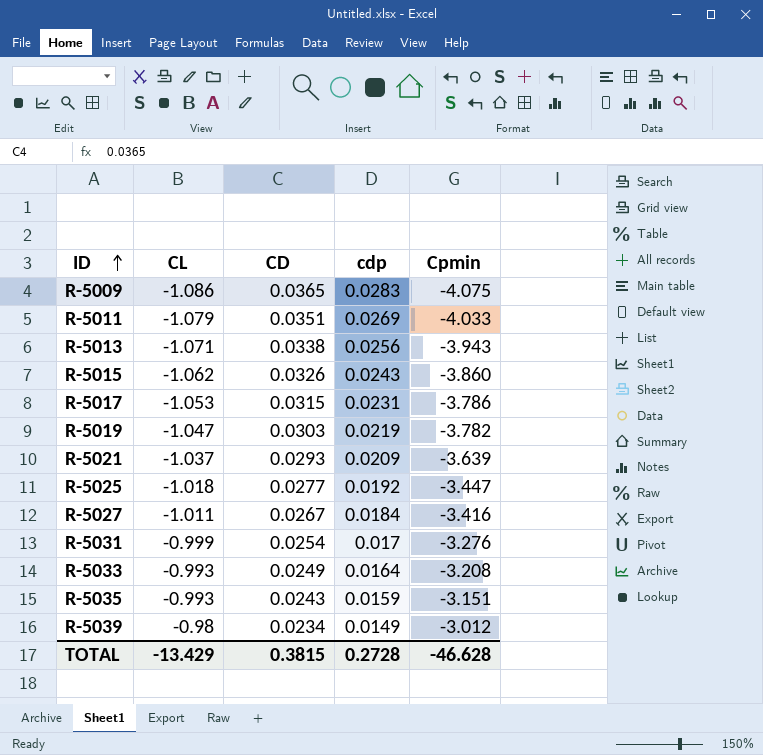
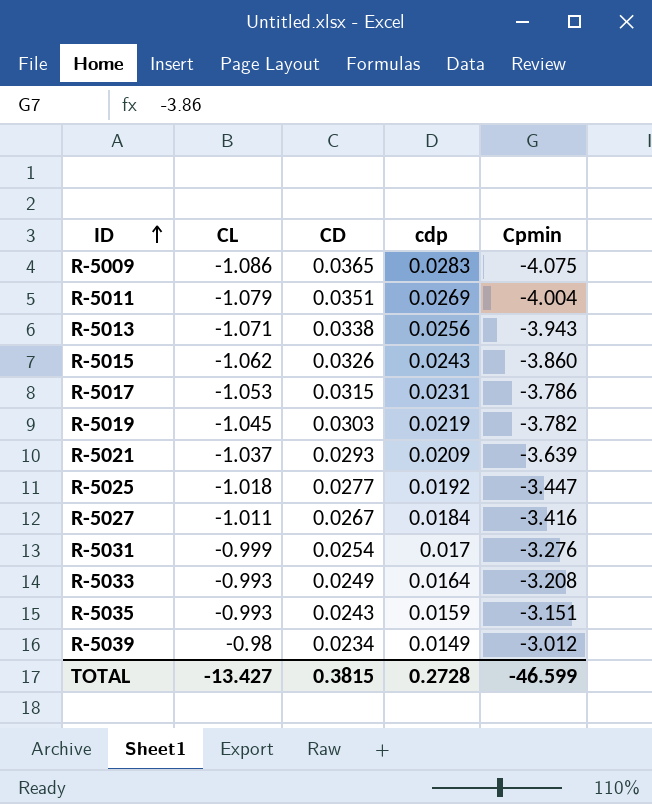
R-5011 | Cpmin: -4.033 -> -4.004
R-5019 | CL: -1.047 -> -1.045
TOTAL | CL: -13.429 -> -13.427
TOTAL | Cpmin: -46.628 -> -46.599

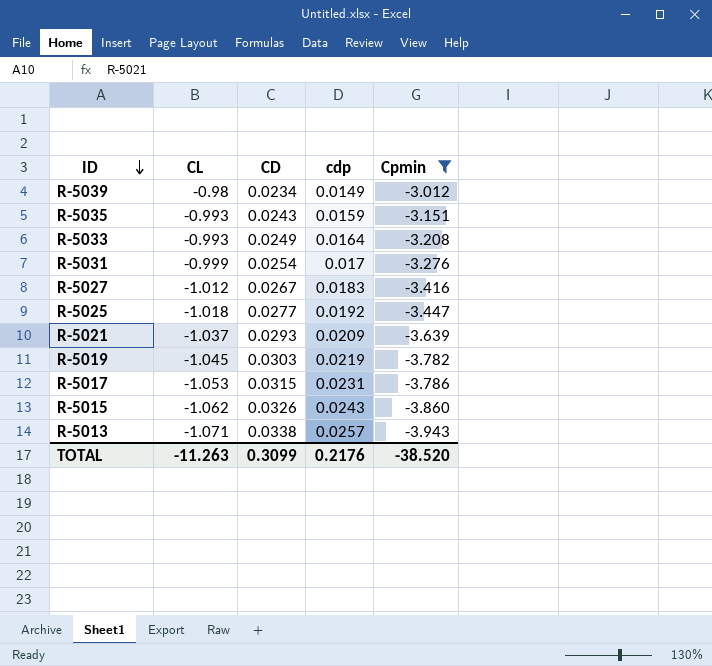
filter: none -> Cpmin >= -3.943
row order: ID ascending -> ID descending
R-5027 | CL: -1.011 -> -1.012
R-5027 | cdp: 0.0184 -> 0.0183
R-5013 | cdp: 0.0256 -> 0.0257
TOTAL | CL: -13.427 -> -11.263
TOTAL | CD: 0.3815 -> 0.3099
TOTAL | cdp: 0.2728 -> 0.2176
TOTAL | Cpmin: -46.599 -> -38.520

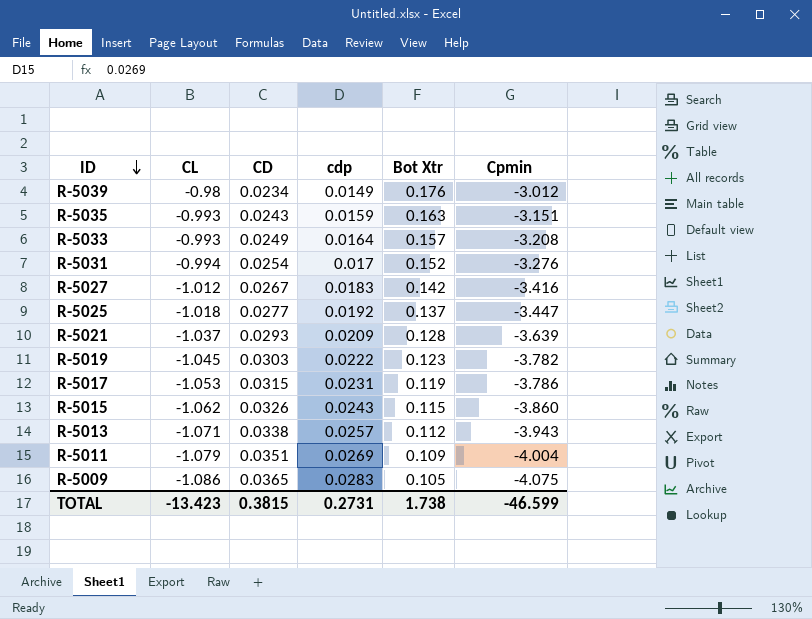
filter: Cpmin >= -3.943 -> none
column Bot Xtr | position: none -> 5
R-5031 | CL: -0.999 -> -0.994
R-5019 | cdp: 0.0219 -> 0.0222
TOTAL | CL: -11.263 -> -13.423
TOTAL | CD: 0.3099 -> 0.3815
TOTAL | cdp: 0.2176 -> 0.2731
TOTAL | Cpmin: -38.520 -> -46.599

